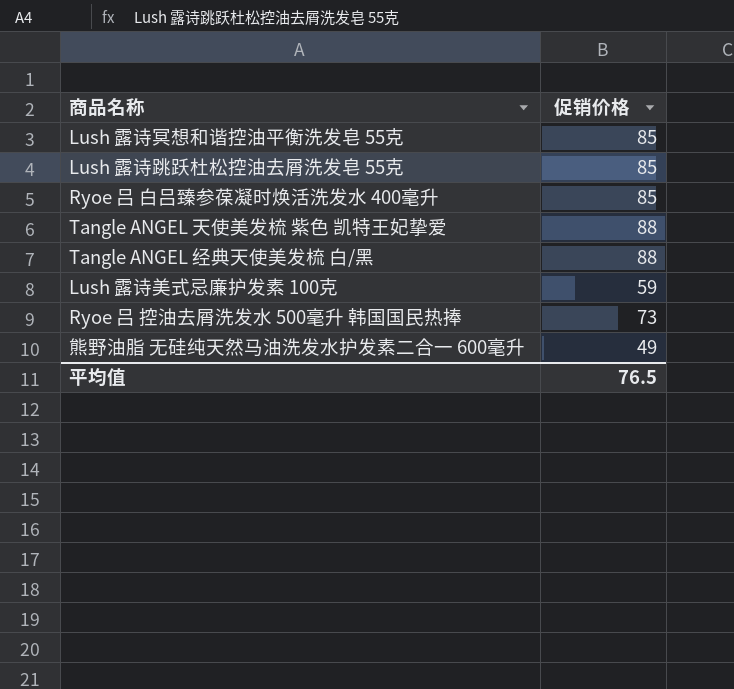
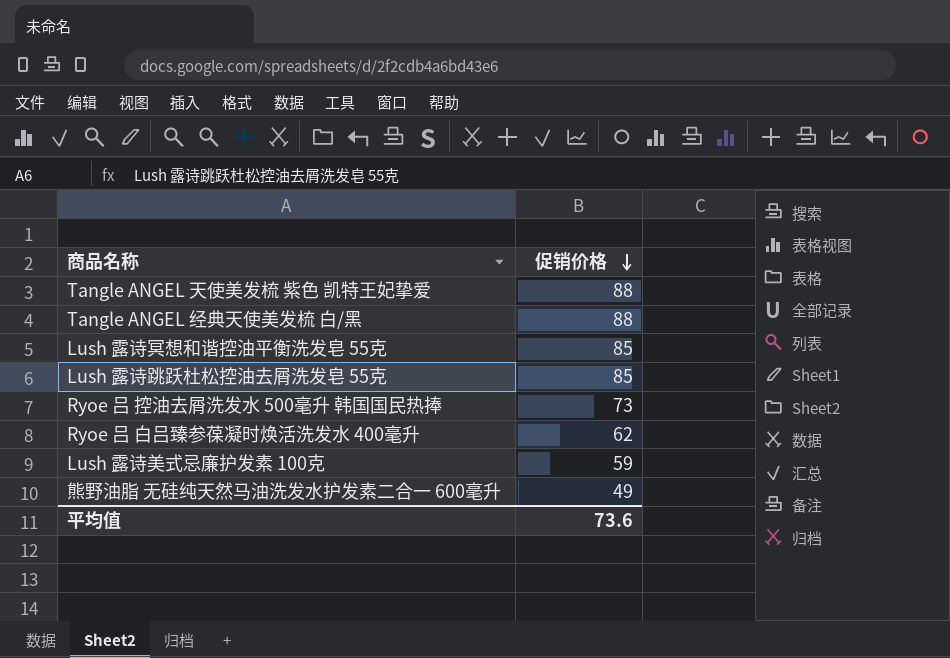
row order: none -> 促销价格 descending
Ryoe 吕 白吕臻参葆凝时焕活洗发水 400毫升 | 促销价格: 85 -> 62
平均值 | 促销价格: 76.5 -> 73.6

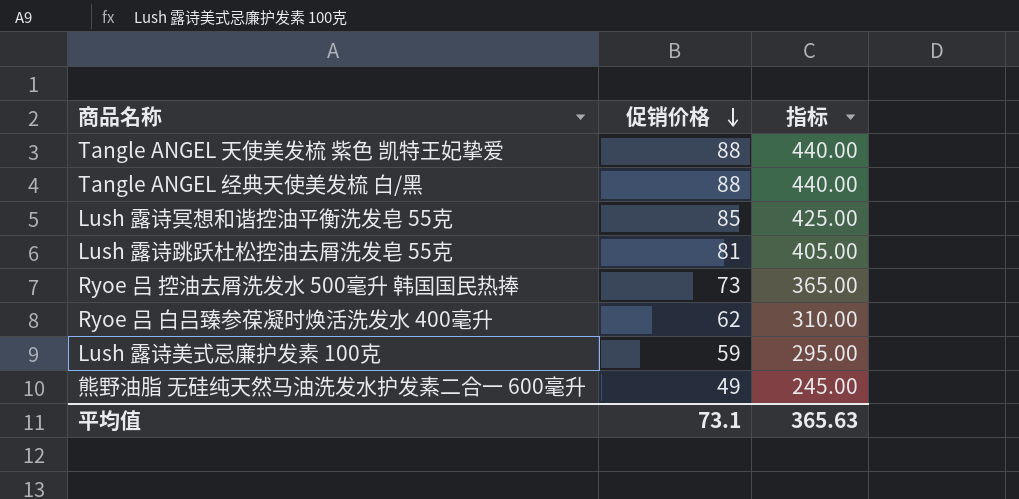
column 指标 | formula: none -> [促销价格] * 5
Lush 露诗跳跃杜松控油去屑洗发皂 55克 | 促销价格: 85 -> 81
平均值 | 促销价格: 73.6 -> 73.1

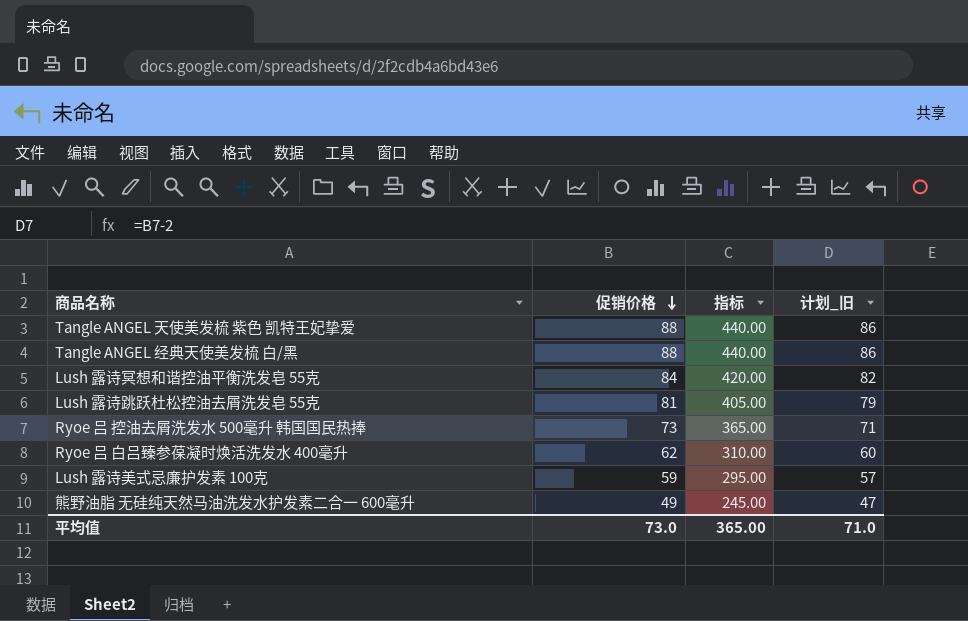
column 计划_旧 | formula: none -> [促销价格] - 2
Lush 露诗冥想和谐控油平衡洗发皂 55克 | 促销价格: 85 -> 84
Lush 露诗冥想和谐控油平衡洗发皂 55克 | 指标: 425.00 -> 420.00
平均值 | 促销价格: 73.1 -> 73.0
平均值 | 指标: 365.63 -> 365.00

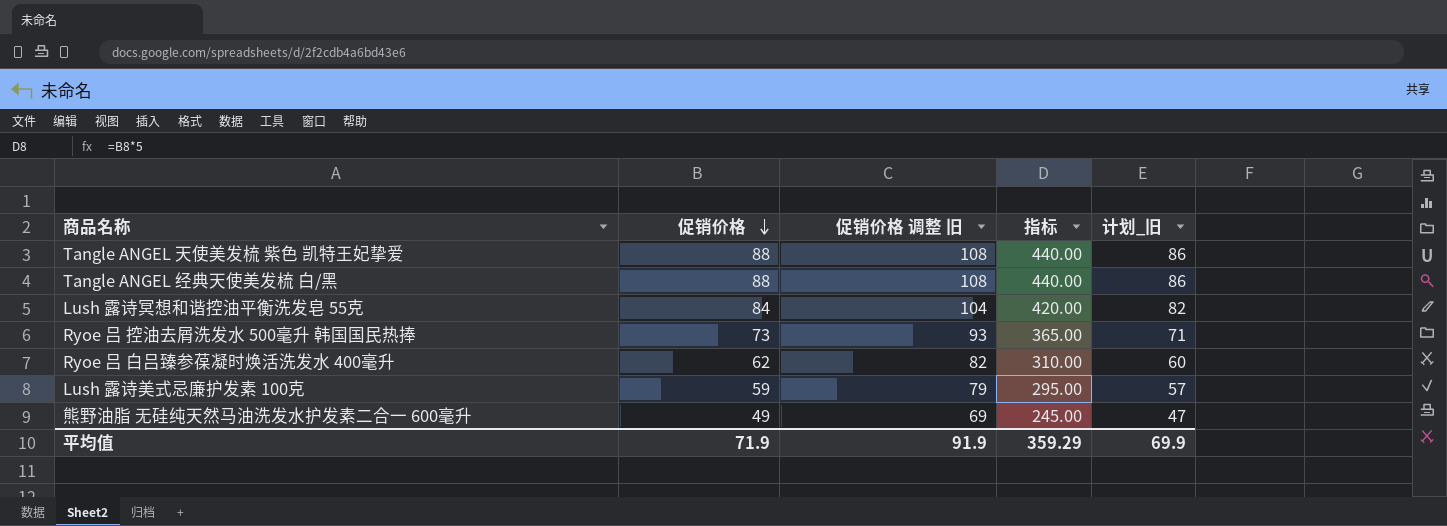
column 促销价格 调整 旧 | formula: none -> [促销价格] + 20
row Lush 露诗跳跃杜松控油去屑洗发皂 55克: 81 | 405.00 | 79 -> none
平均值 | 促销价格: 73.0 -> 71.9
平均值 | 指标: 365.00 -> 359.29
平均值 | 计划_旧: 71.0 -> 69.9

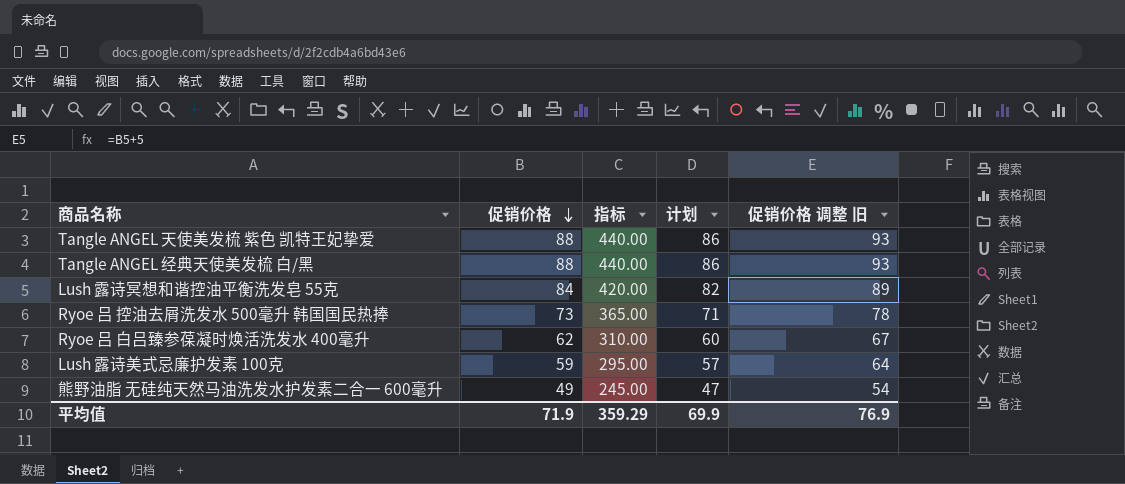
column name: 计划_旧 -> 计划
column 促销价格 调整 旧 | formula: [促销价格] + 20 -> [促销价格] + 5
column 促销价格 调整 旧 | position: 3 -> 5
平均值 | 促销价格 调整 旧: 91.9 -> 76.9

